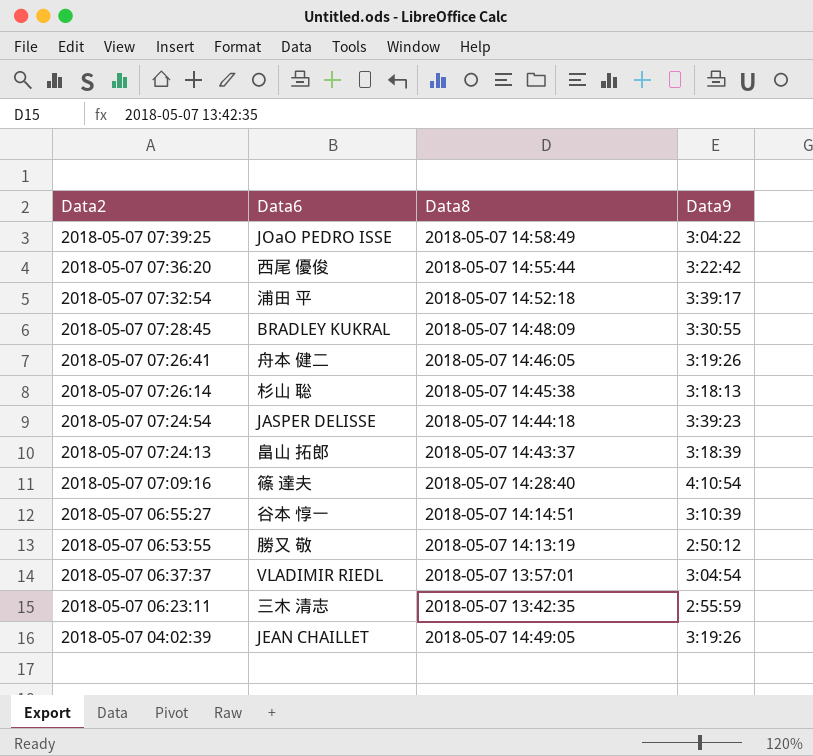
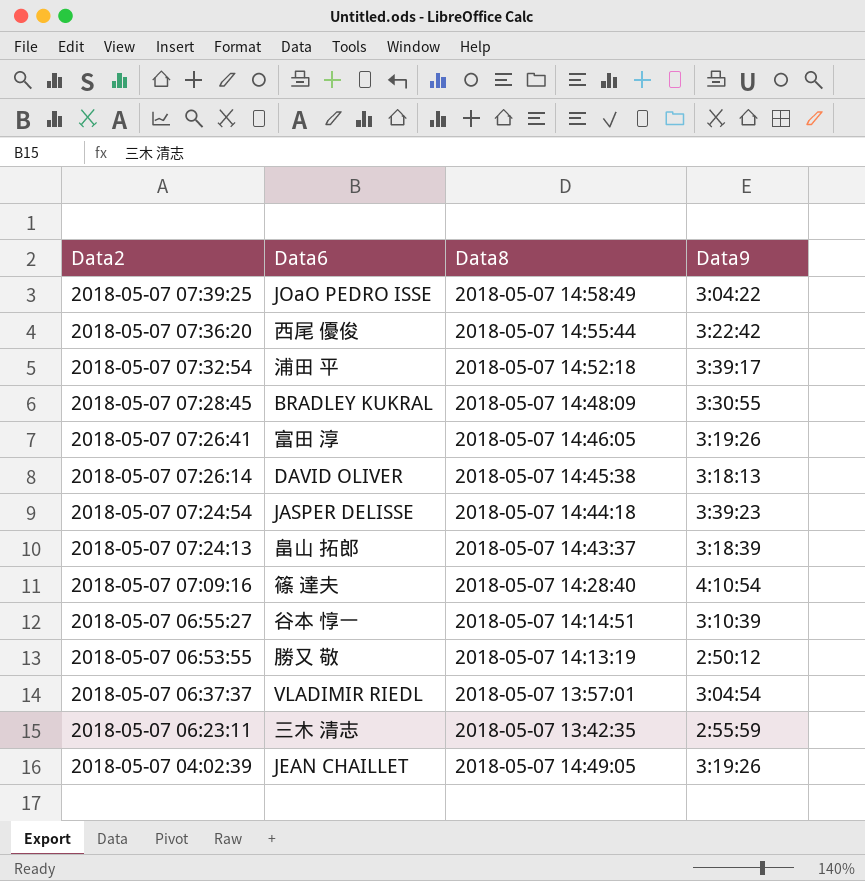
2018-05-07 07:26:41 | Data6: 舟本 健二 -> 富田 淳
2018-05-07 07:26:14 | Data6: 杉山 聡 -> DAVID OLIVER

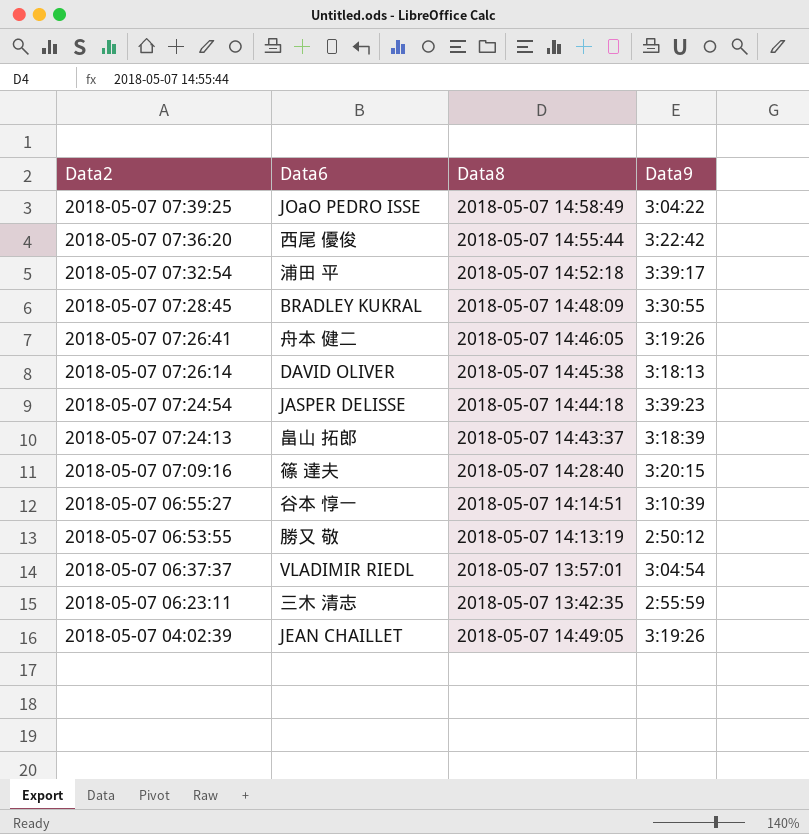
2018-05-07 07:26:41 | Data6: 富田 淳 -> 舟本 健二
2018-05-07 07:09:16 | Data9: 4:10:54 -> 3:20:15

